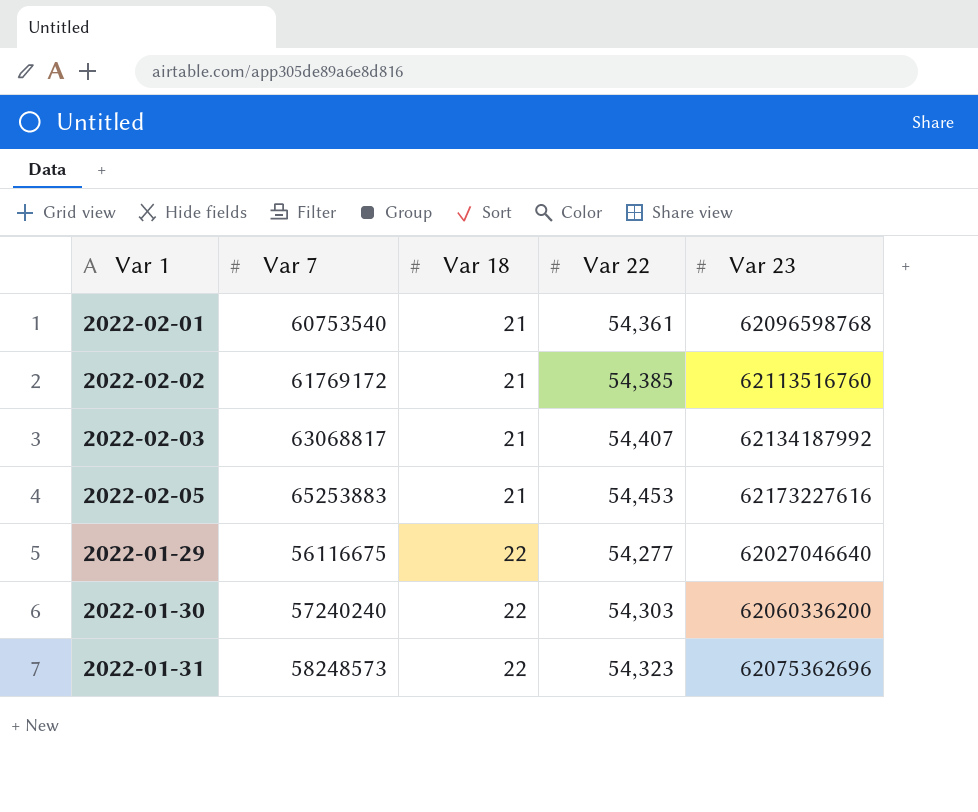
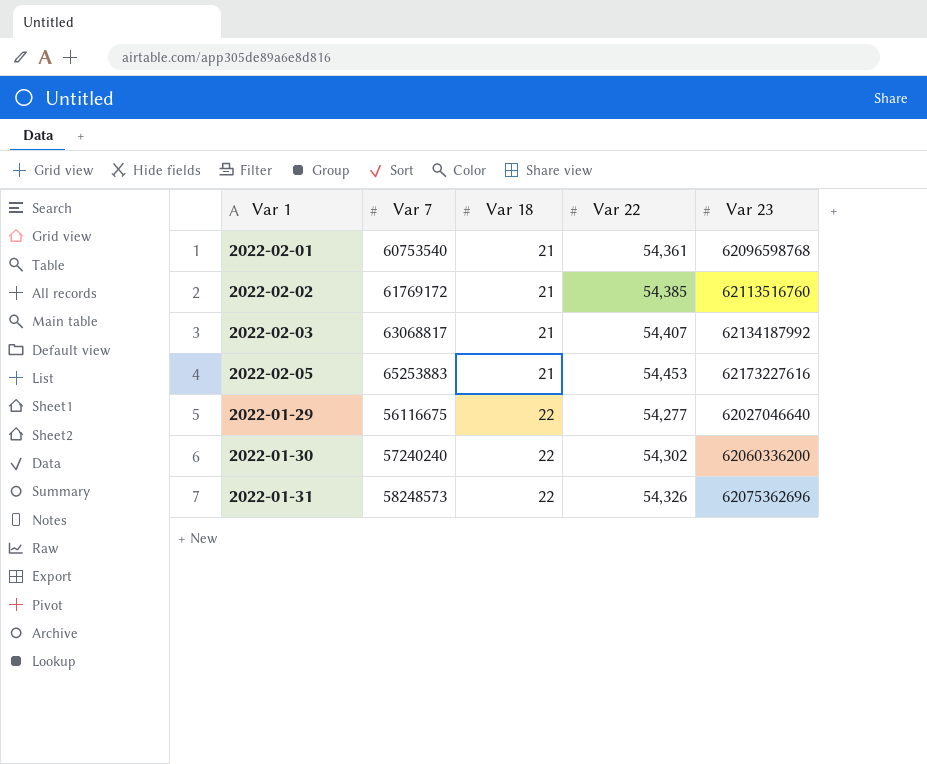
2022-01-30 | Var 22: 54,303 -> 54,302
2022-01-31 | Var 22: 54,323 -> 54,326

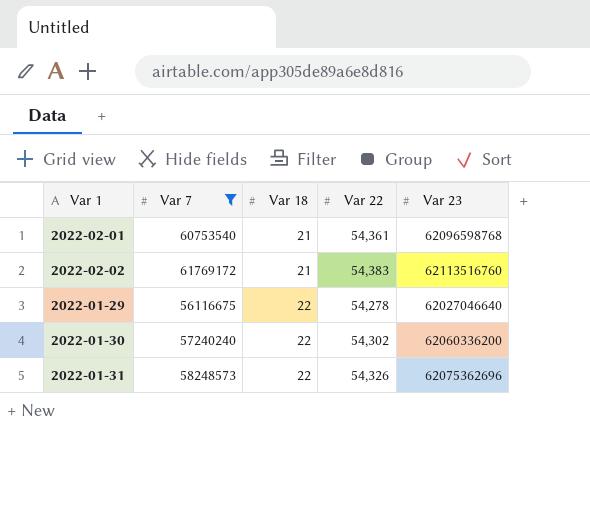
filter: none -> Var 7 <= 61769172
2022-02-02 | Var 22: 54,385 -> 54,383
2022-01-29 | Var 22: 54,277 -> 54,278

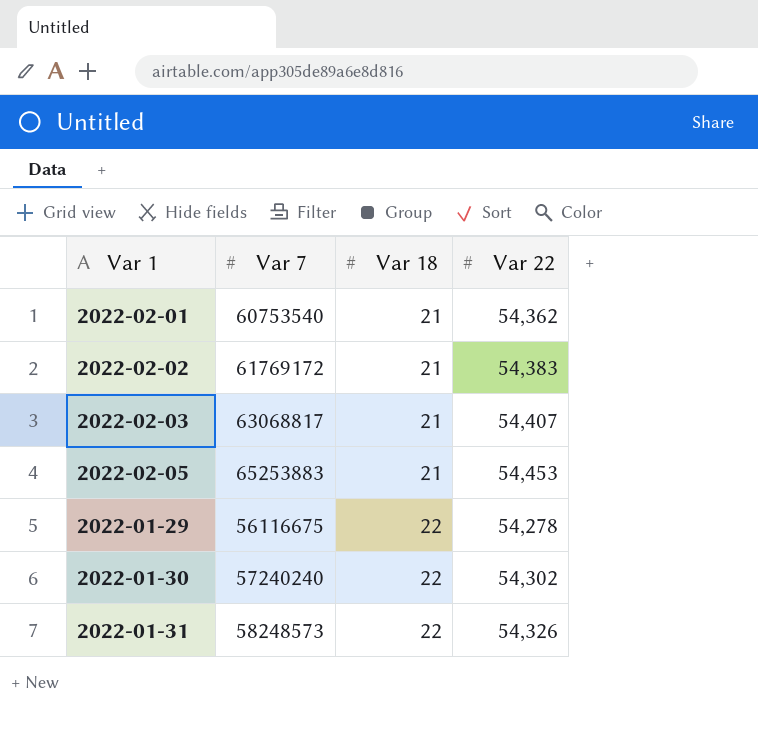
filter: Var 7 <= 61769172 -> none
column Var 23 | position: 5 -> none
2022-02-01 | Var 22: 54,361 -> 54,362

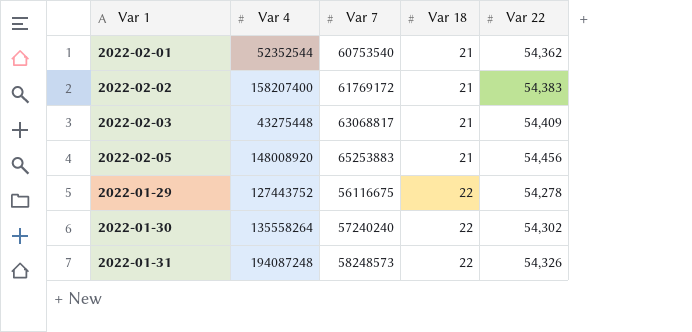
column Var 4 | position: none -> 2
2022-02-03 | Var 22: 54,407 -> 54,409
2022-02-05 | Var 22: 54,453 -> 54,456

